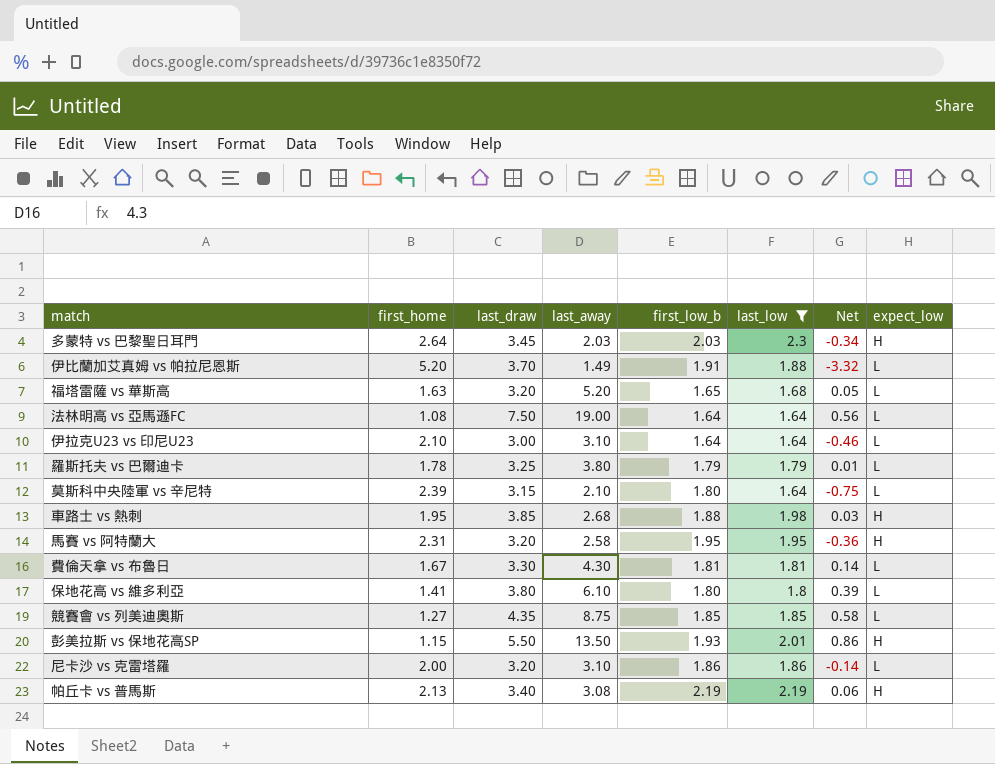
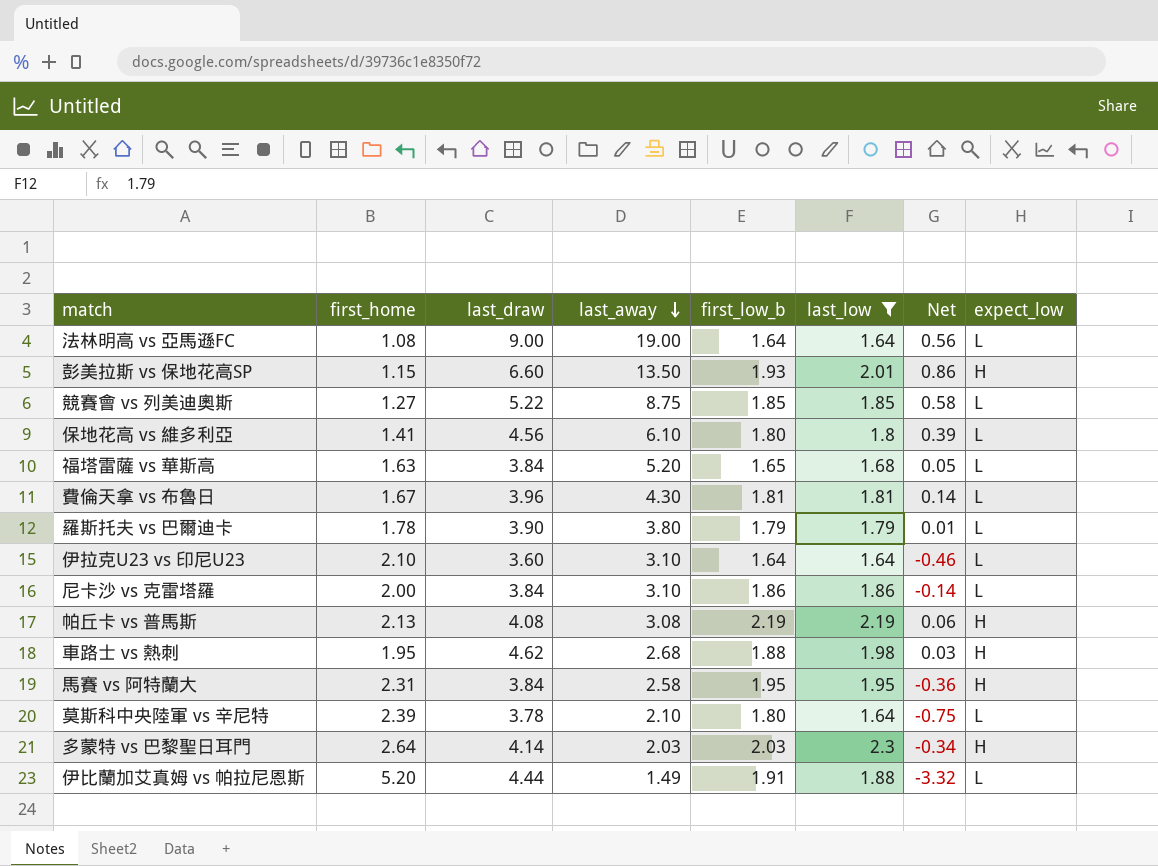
row order: none -> last_away descending
法林明高 vs 亞馬遜FC | last_draw: 7.50 -> 9.00
彭美拉斯 vs 保地花高SP | last_draw: 5.50 -> 6.60
競賽會 vs 列美迪奧斯 | last_draw: 4.35 -> 5.22
保地花高 vs 維多利亞 | last_draw: 3.80 -> 4.56
福塔雷薩 vs 華斯高 | last_draw: 3.20 -> 3.84
費倫天拿 vs 布魯日 | last_draw: 3.30 -> 3.96
羅斯托夫 vs 巴爾迪卡 | last_draw: 3.25 -> 3.90
伊拉克U23 vs 印尼U23 | last_draw: 3.00 -> 3.60
尼卡沙 vs 克雷塔羅 | last_draw: 3.20 -> 3.84
帕丘卡 vs 普馬斯 | last_draw: 3.40 -> 4.08
車路士 vs 熱刺 | last_draw: 3.85 -> 4.62
馬賽 vs 阿特蘭大 | last_draw: 3.20 -> 3.84
莫斯科中央陸軍 vs 辛尼特 | last_draw: 3.15 -> 3.78
多蒙特 vs 巴黎聖日耳門 | last_draw: 3.45 -> 4.14
伊比蘭加艾真姆 vs 帕拉尼恩斯 | last_draw: 3.70 -> 4.44

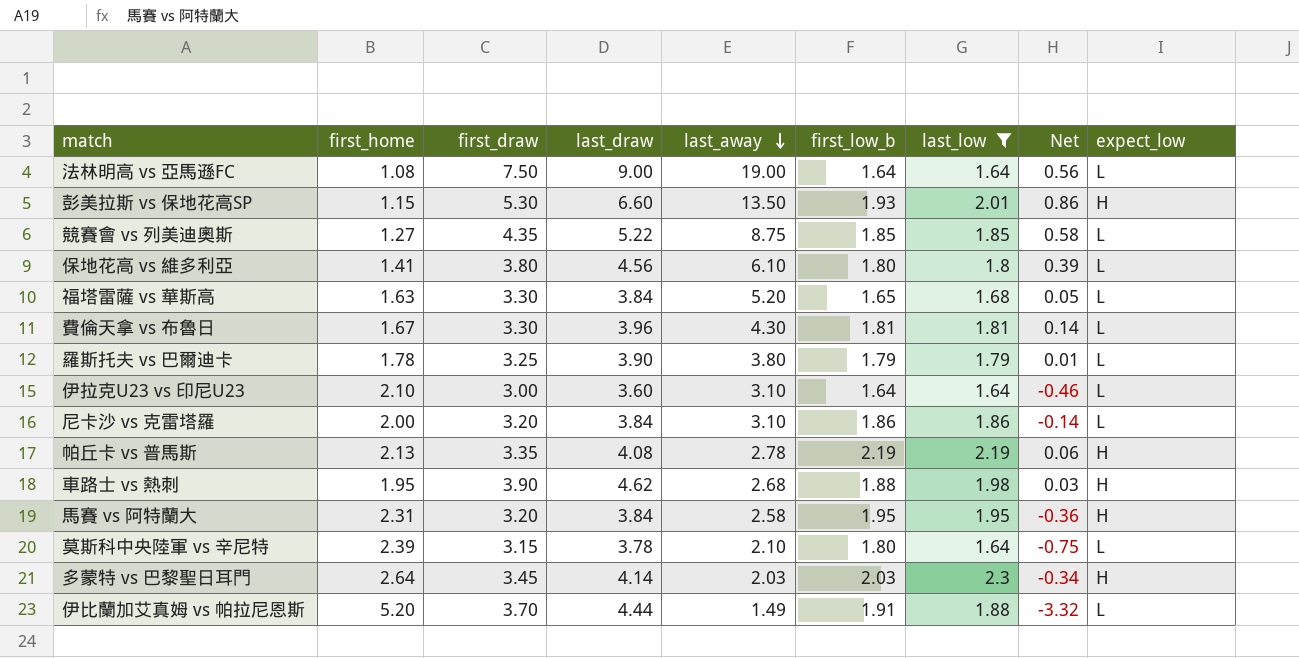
column first_draw | position: none -> 3
帕丘卡 vs 普馬斯 | last_away: 3.08 -> 2.78

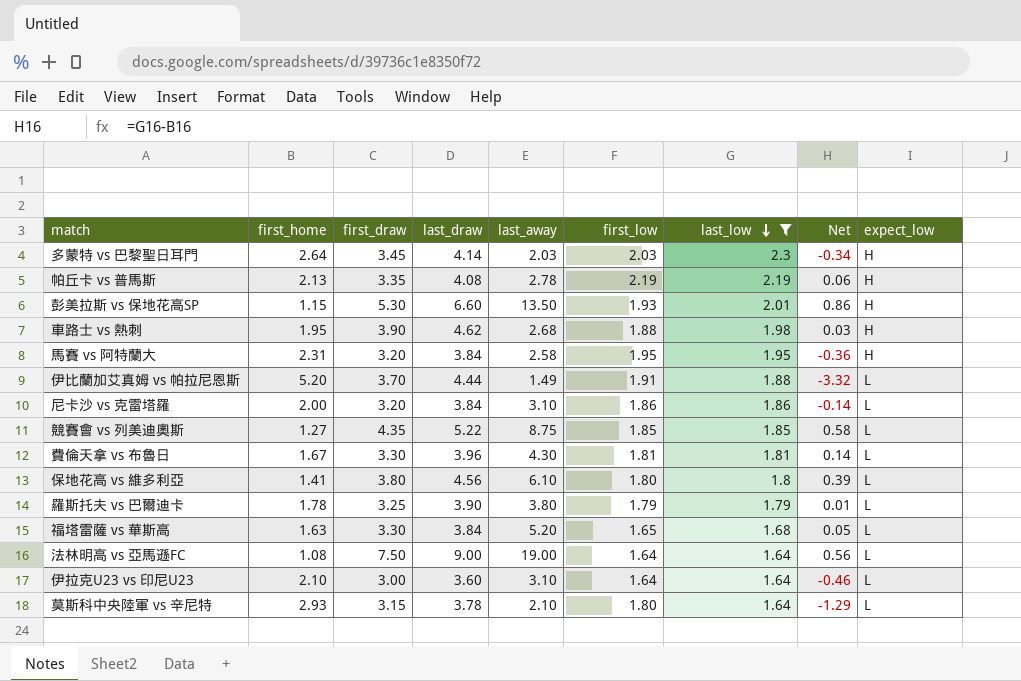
row order: last_away descending -> last_low descending
column name: first_low_b -> first_low
莫斯科中央陸軍 vs 辛尼特 | first_home: 2.39 -> 2.93
莫斯科中央陸軍 vs 辛尼特 | Net: -0.75 -> -1.29

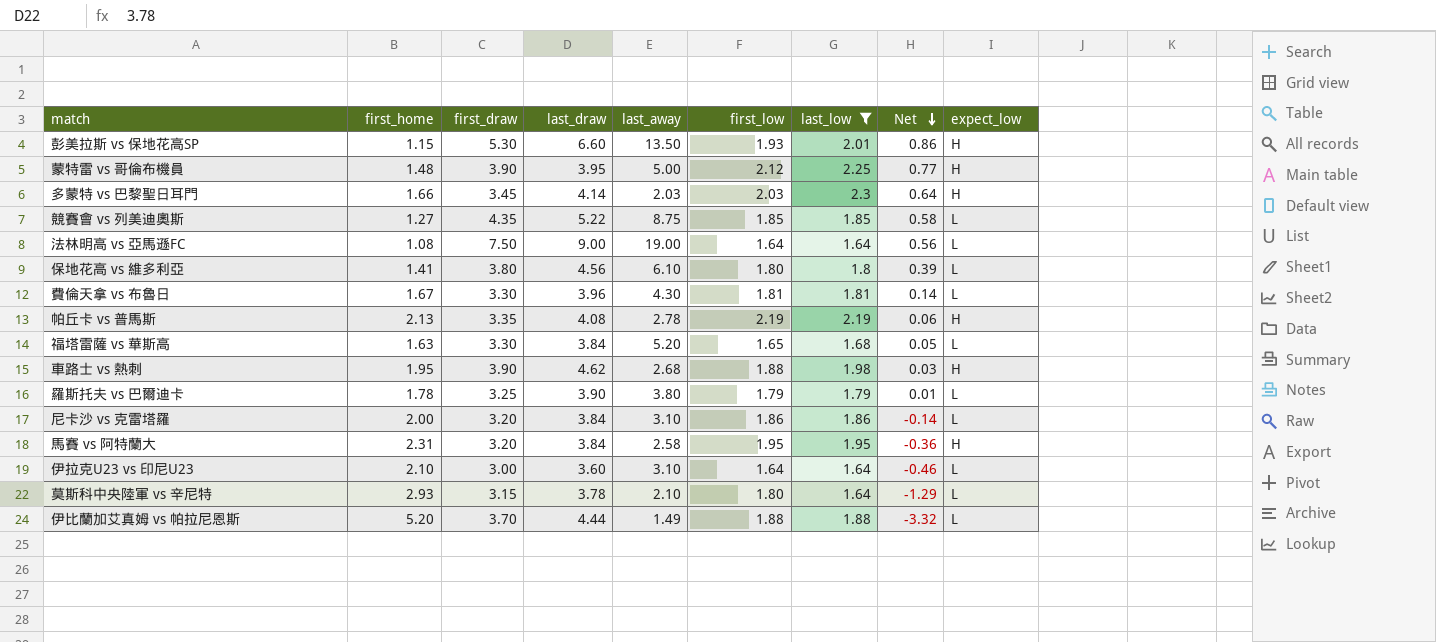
row order: last_low descending -> Net descending
row 蒙特雷 vs 哥倫布機員: none -> 1.48 | 3.90 | 3.95 | 5.00 | 2.12 | 2.25 | 0.77 | H
多蒙特 vs 巴黎聖日耳門 | first_home: 2.64 -> 1.66
多蒙特 vs 巴黎聖日耳門 | Net: -0.34 -> 0.64
伊比蘭加艾真姆 vs 帕拉尼恩斯 | first_low: 1.91 -> 1.88

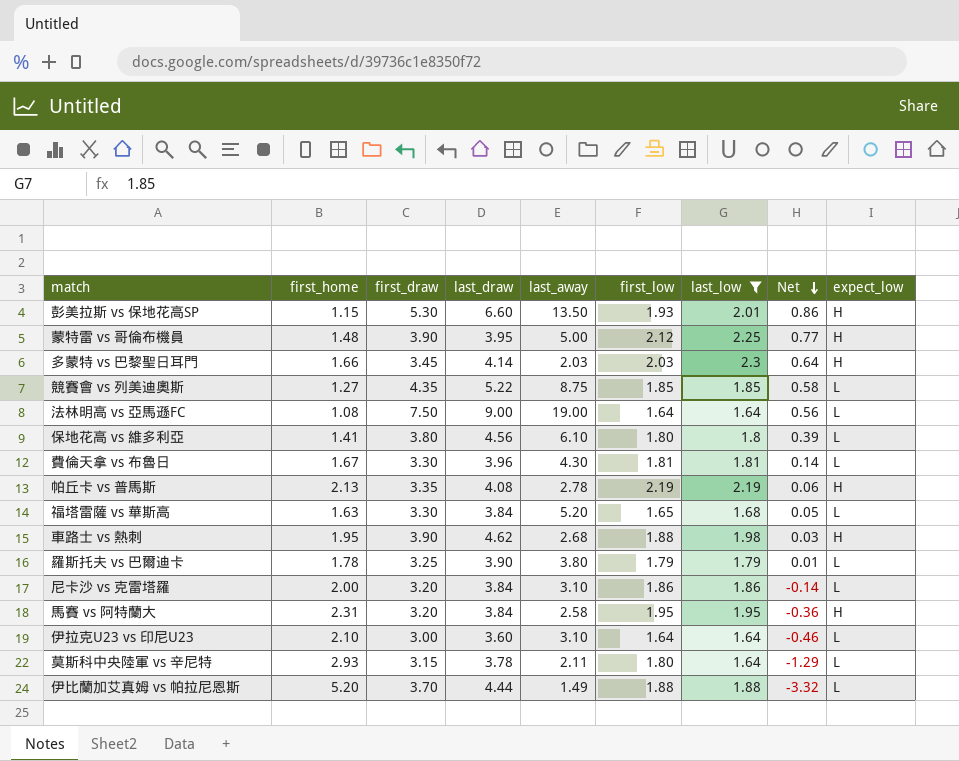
莫斯科中央陸軍 vs 辛尼特 | last_away: 2.10 -> 2.11

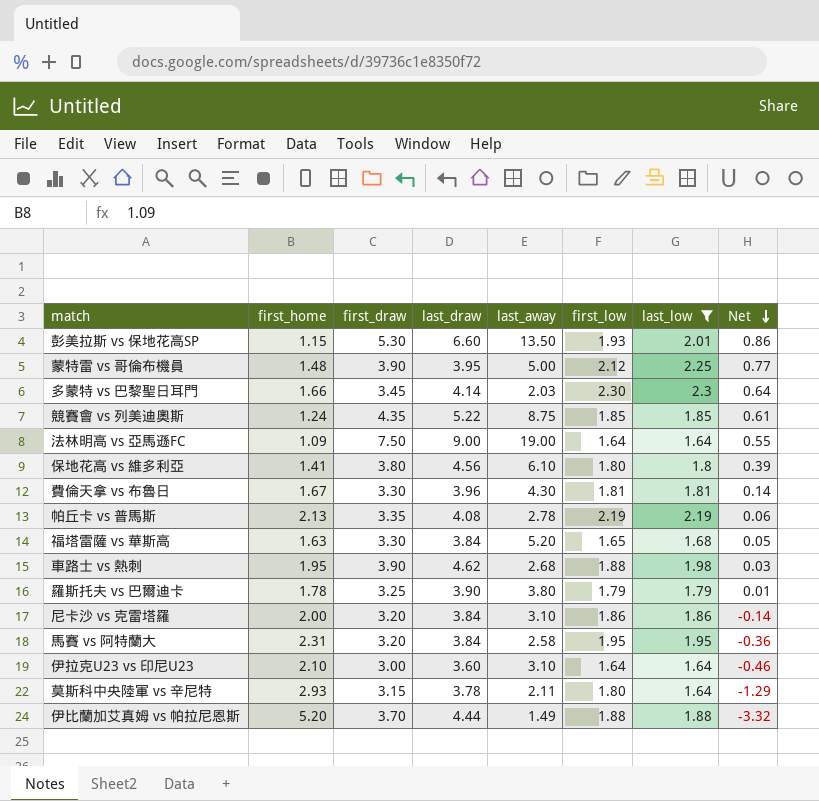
column expect_low | position: 9 -> none
多蒙特 vs 巴黎聖日耳門 | first_low: 2.03 -> 2.30
競賽會 vs 列美迪奧斯 | first_home: 1.27 -> 1.24
競賽會 vs 列美迪奧斯 | Net: 0.58 -> 0.61
法林明高 vs 亞馬遜FC | first_home: 1.08 -> 1.09
法林明高 vs 亞馬遜FC | Net: 0.56 -> 0.55

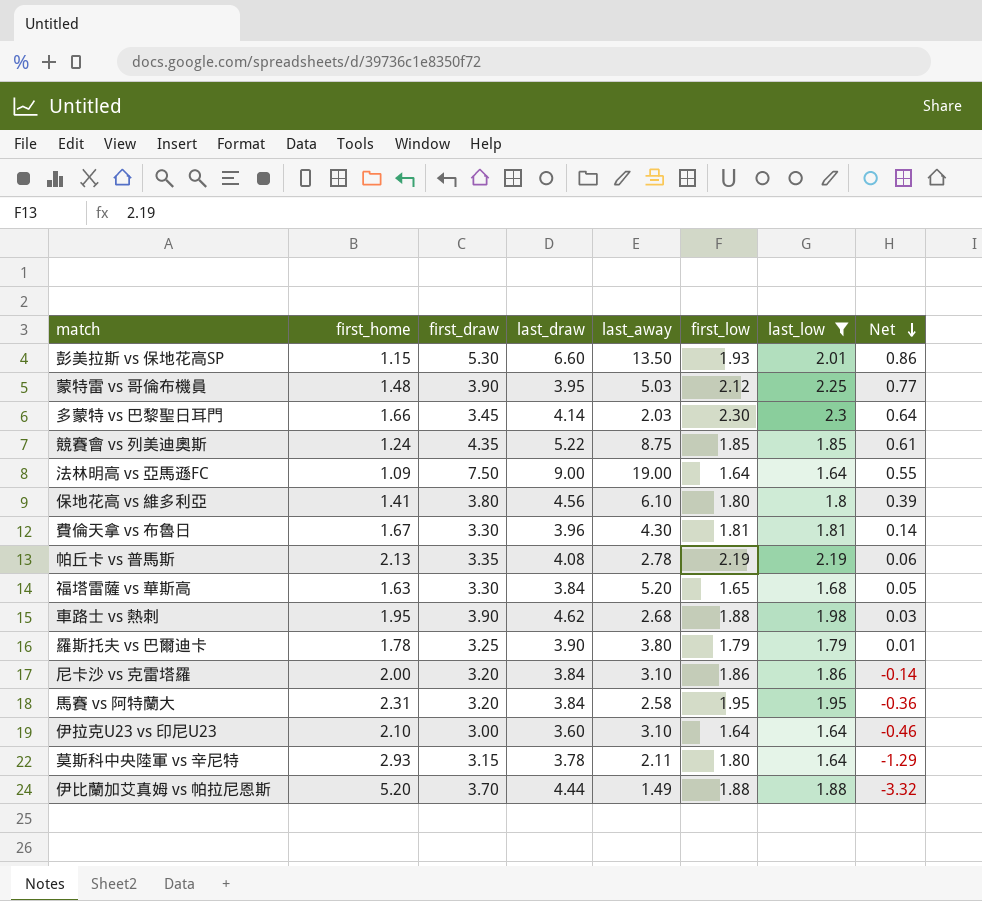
蒙特雷 vs 哥倫布機員 | last_away: 5.00 -> 5.03

